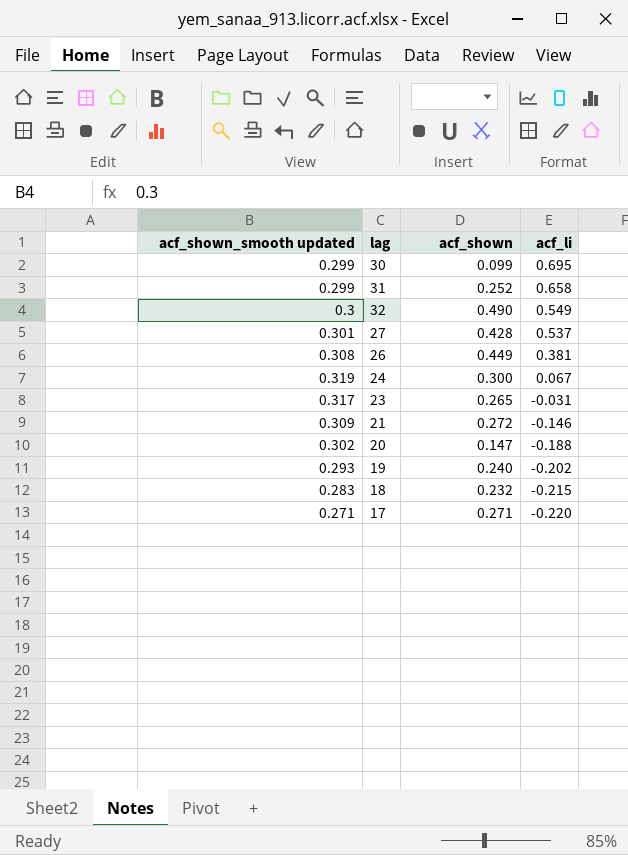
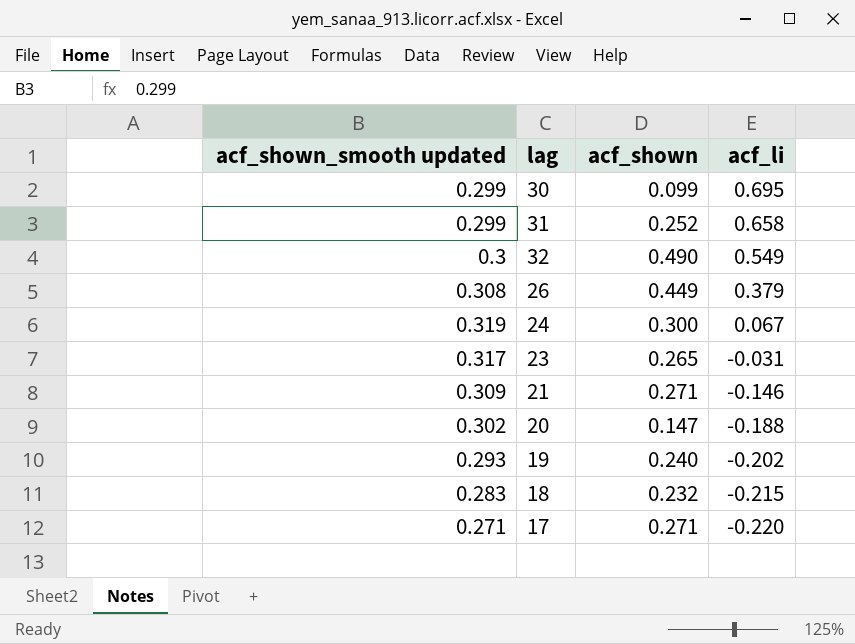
row 27: 0.301 | 0.428 | 0.537 -> none
26 | acf_li: 0.381 -> 0.379
21 | acf_shown: 0.272 -> 0.271

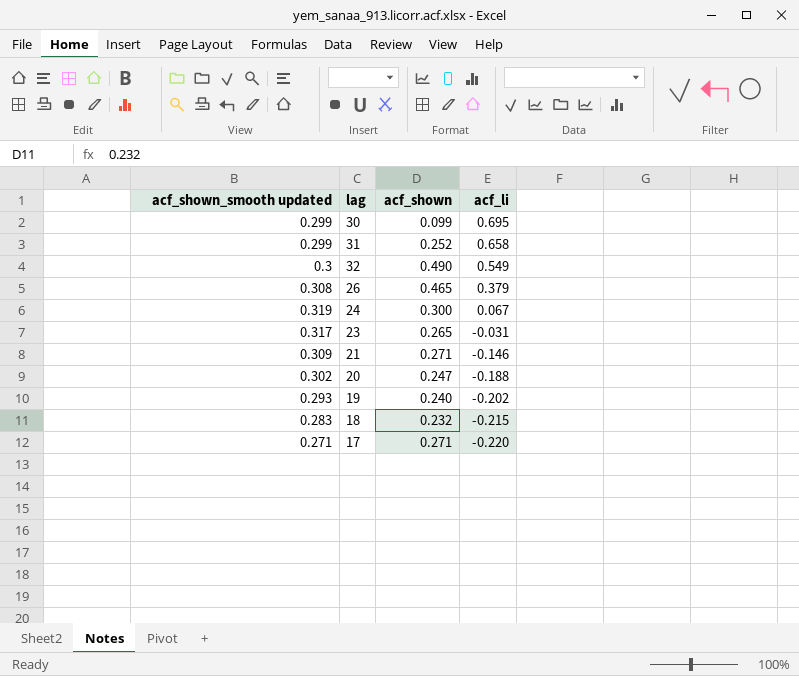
26 | acf_shown: 0.449 -> 0.465
20 | acf_shown: 0.147 -> 0.247

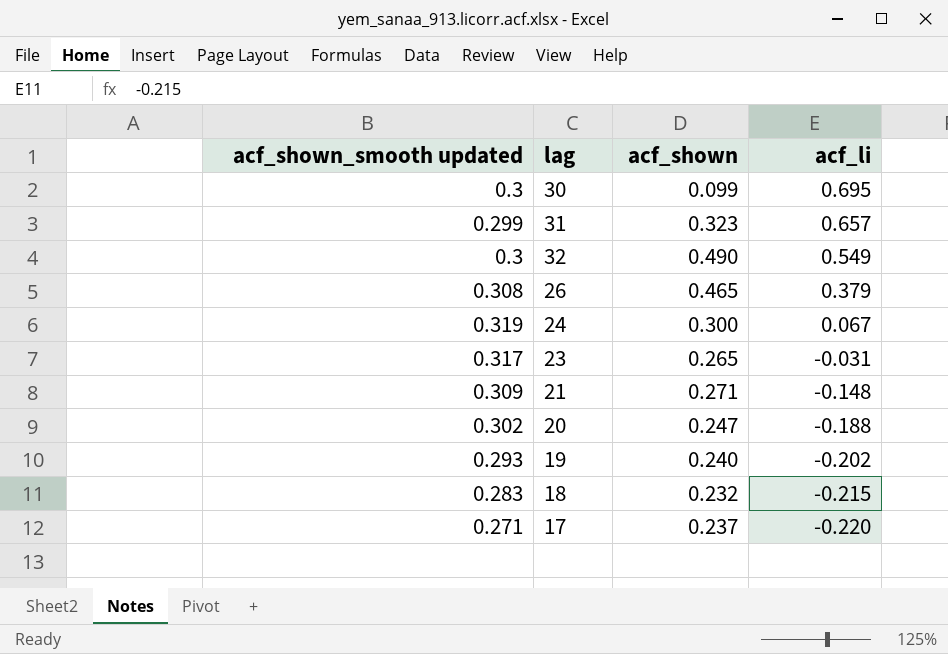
30 | acf_shown_smooth updated: 0.299 -> 0.3
31 | acf_shown: 0.252 -> 0.323
31 | acf_li: 0.658 -> 0.657
21 | acf_li: -0.146 -> -0.148
17 | acf_shown: 0.271 -> 0.237

